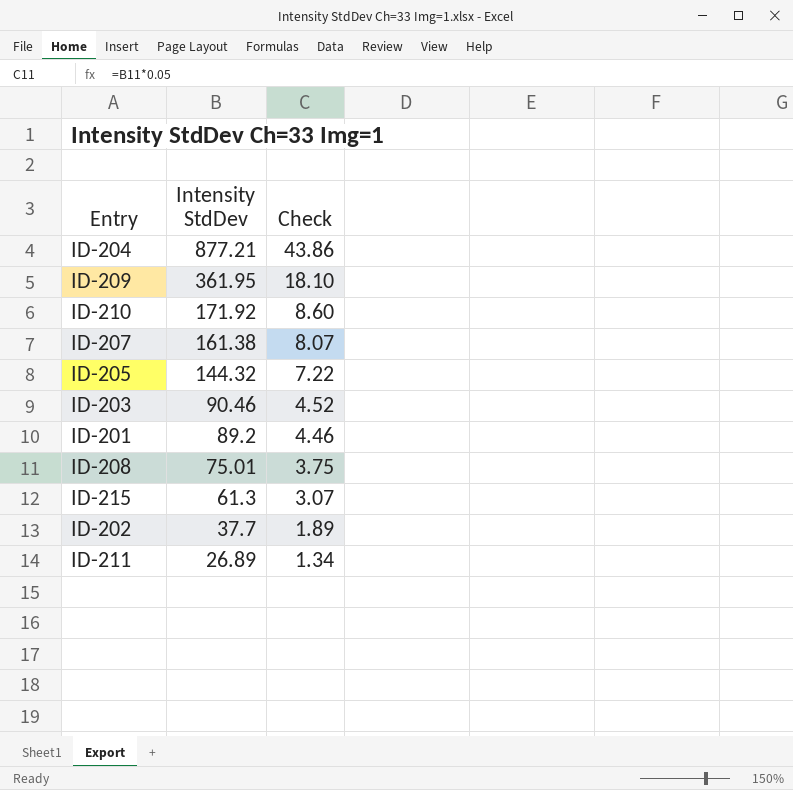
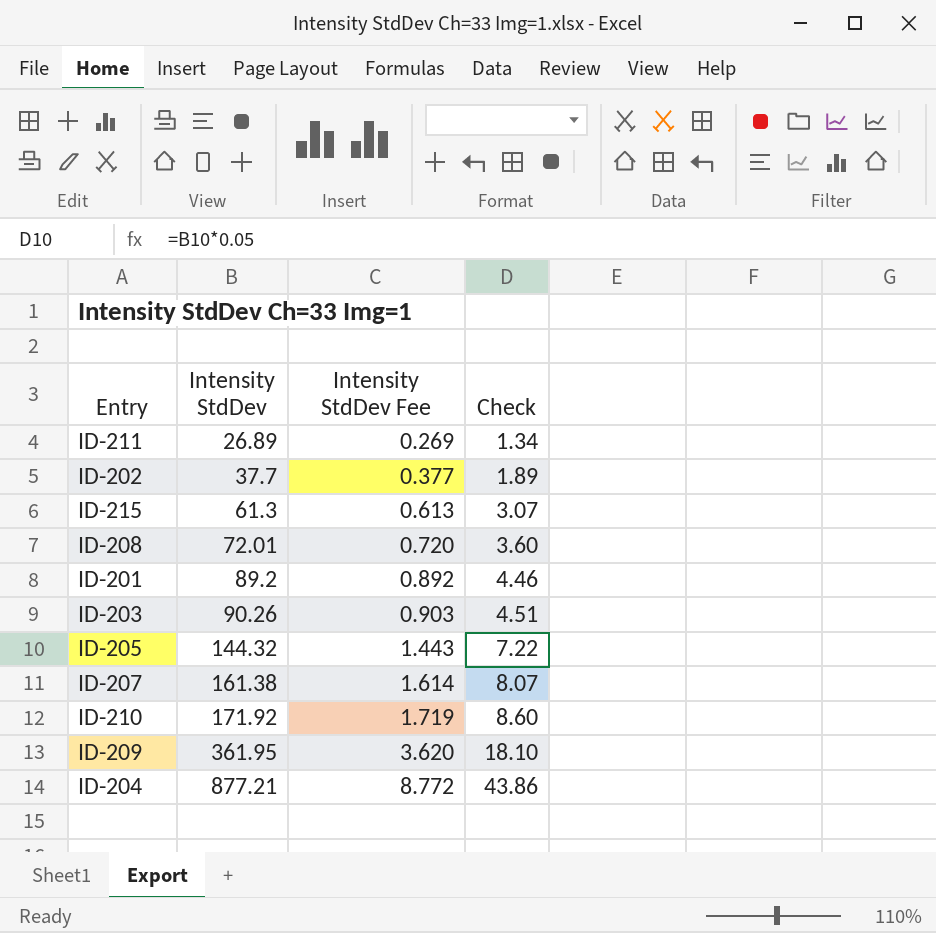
row order: Intensity StdDev descending -> Intensity StdDev ascending
column Intensity StdDev Fee | formula: none -> [Intensity StdDev] * 0.01
ID-208 | Intensity StdDev: 75.01 -> 72.01
ID-208 | Check: 3.75 -> 3.60
ID-203 | Intensity StdDev: 90.46 -> 90.26
ID-203 | Check: 4.52 -> 4.51

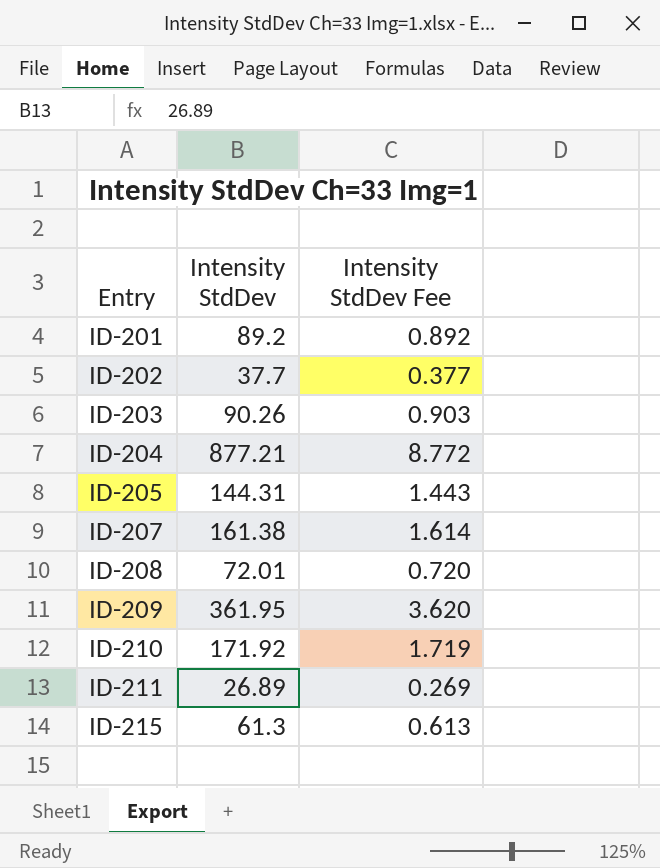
row order: Intensity StdDev ascending -> Entry ascending
column Check | formula: [Intensity StdDev] * 0.05 -> none
ID-205 | Intensity StdDev: 144.32 -> 144.31

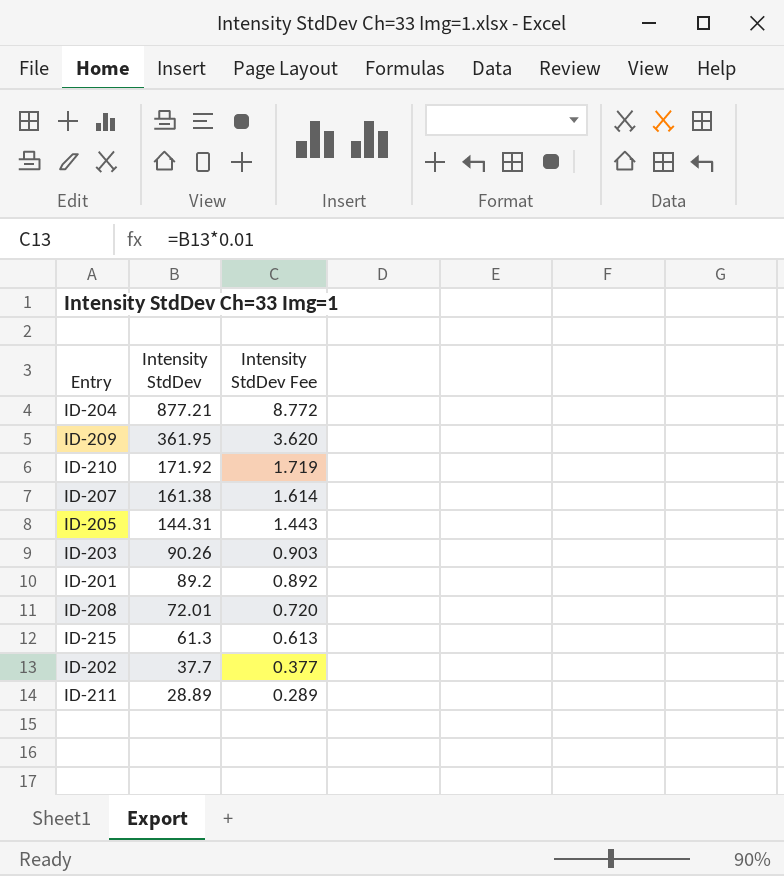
row order: Entry ascending -> Intensity StdDev descending
ID-211 | Intensity StdDev: 26.89 -> 28.89
ID-211 | Intensity StdDev Fee: 0.269 -> 0.289

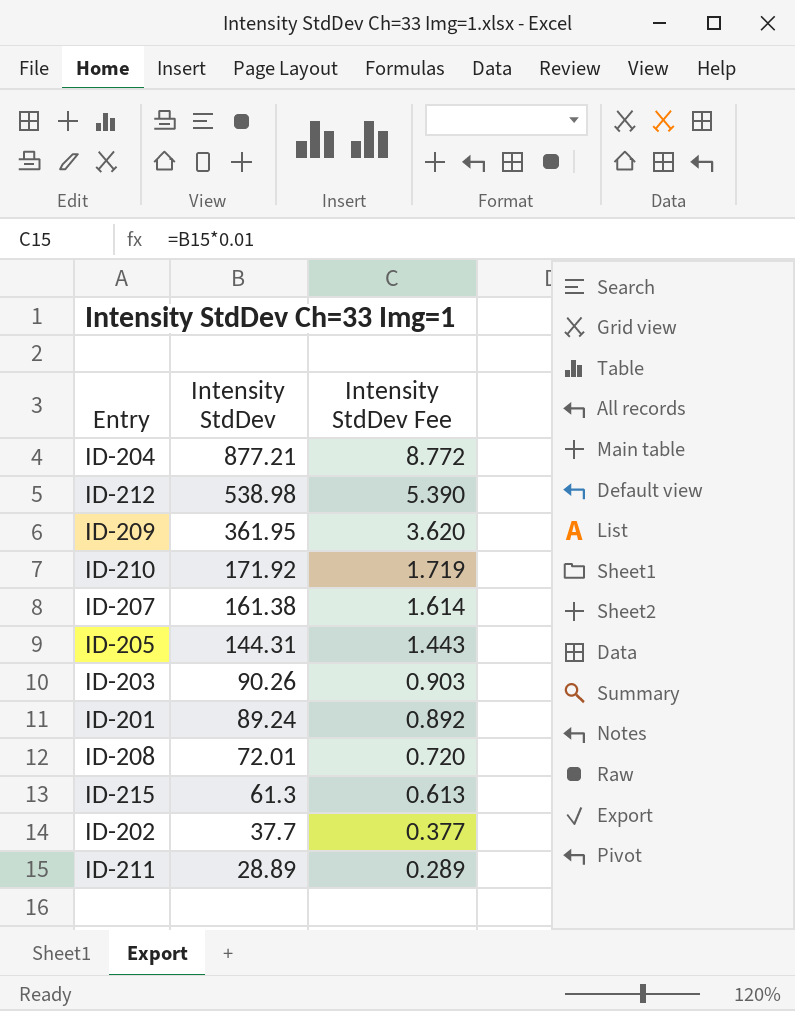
row ID-212: none -> 538.98 | 5.390
ID-201 | Intensity StdDev: 89.2 -> 89.24

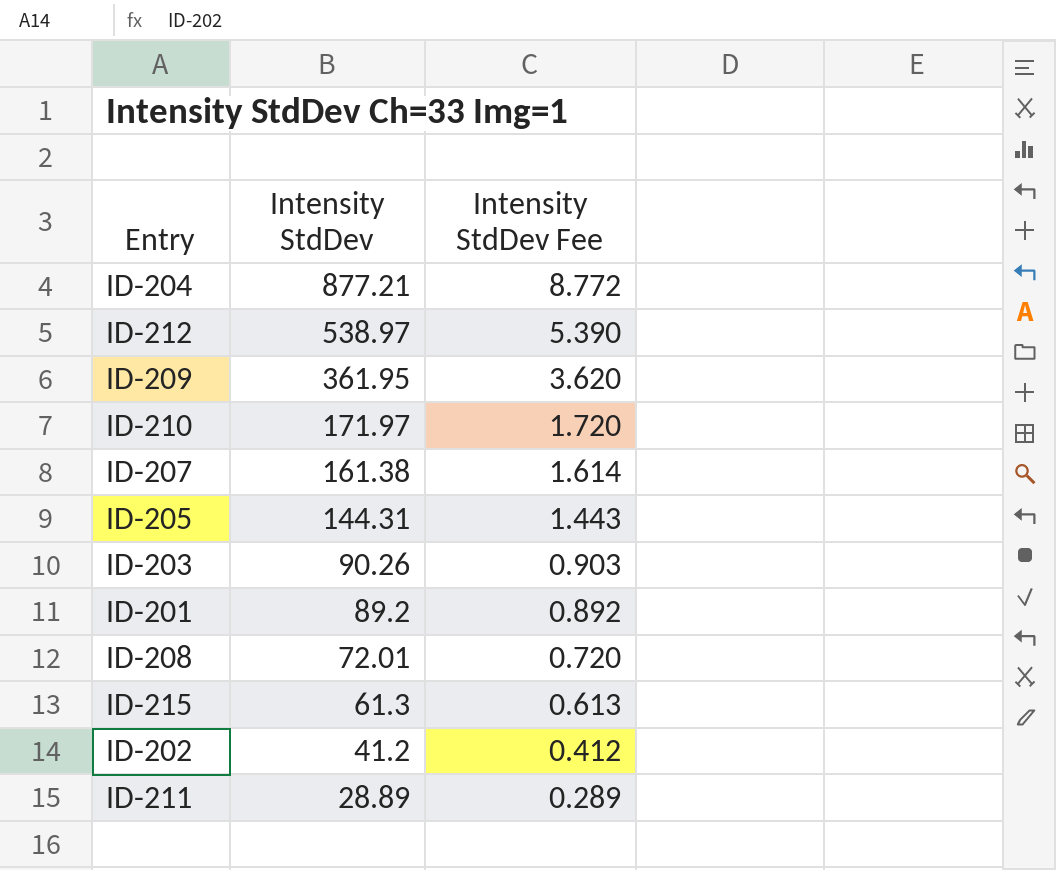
ID-212 | Intensity StdDev: 538.98 -> 538.97
ID-210 | Intensity StdDev: 171.92 -> 171.97
ID-210 | Intensity StdDev Fee: 1.719 -> 1.720
ID-201 | Intensity StdDev: 89.24 -> 89.2
ID-202 | Intensity StdDev: 37.7 -> 41.2
ID-202 | Intensity StdDev Fee: 0.377 -> 0.412

